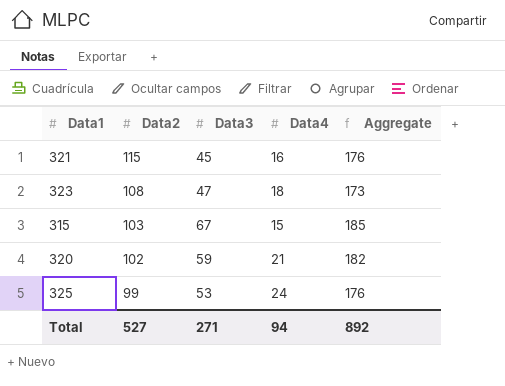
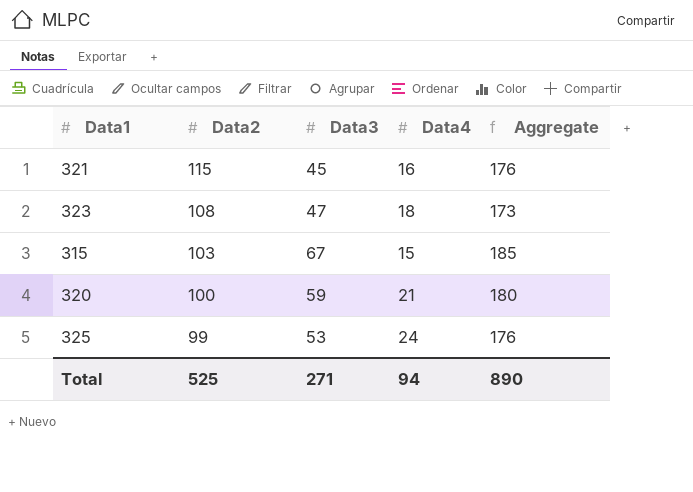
320 | Data2: 102 -> 100
320 | Aggregate: 182 -> 180
Total | Data2: 527 -> 525
Total | Aggregate: 892 -> 890

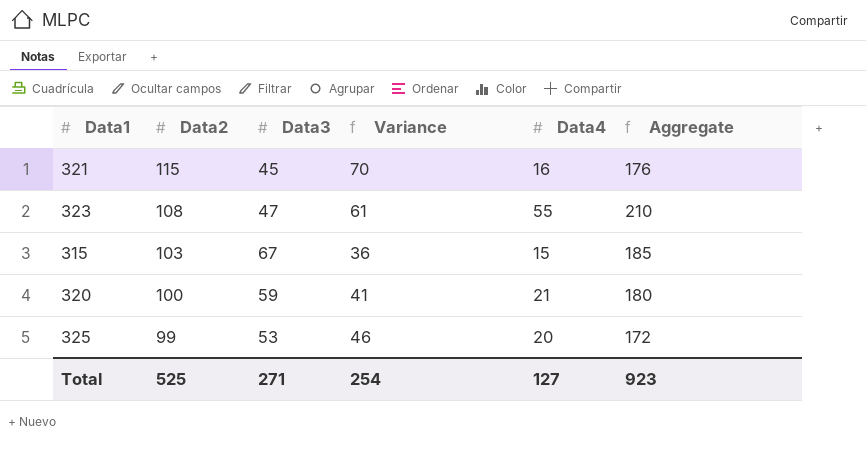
column Variance | formula: none -> [Data2] - [Data3]
323 | Data4: 18 -> 55
323 | Aggregate: 173 -> 210
325 | Data4: 24 -> 20
325 | Aggregate: 176 -> 172
Total | Data4: 94 -> 127
Total | Aggregate: 890 -> 923

